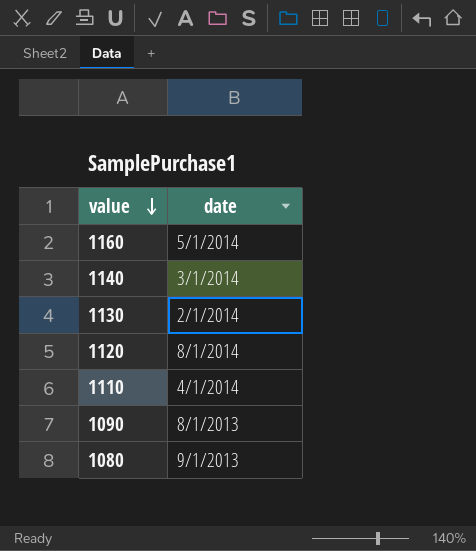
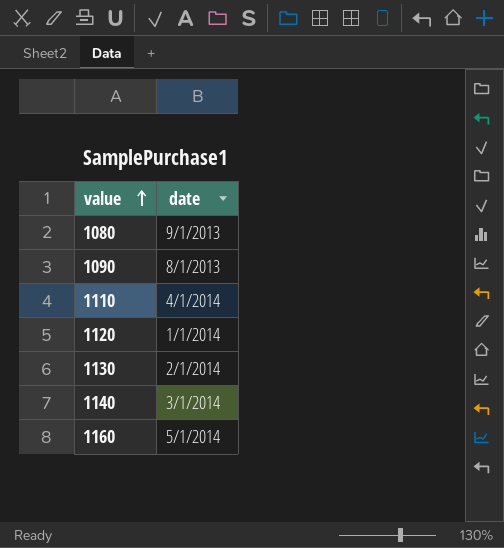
row order: value descending -> value ascending
1120 | date: 8/1/2014 -> 1/1/2014

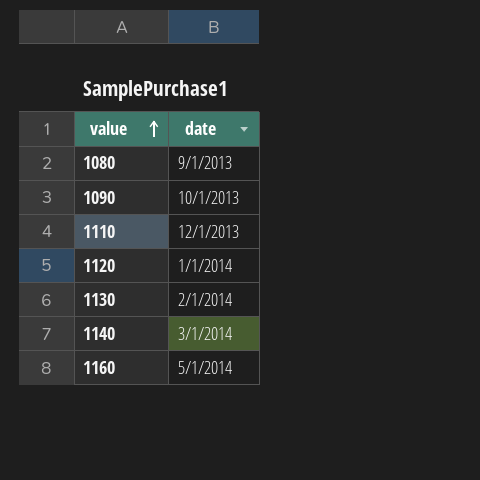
1090 | date: 8/1/2013 -> 10/1/2013
1110 | date: 4/1/2014 -> 12/1/2013

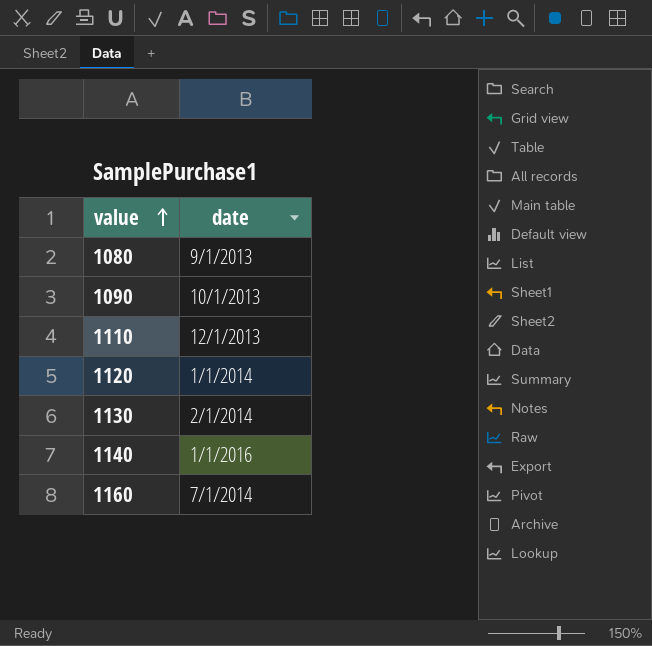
1140 | date: 3/1/2014 -> 1/1/2016
1160 | date: 5/1/2014 -> 7/1/2014

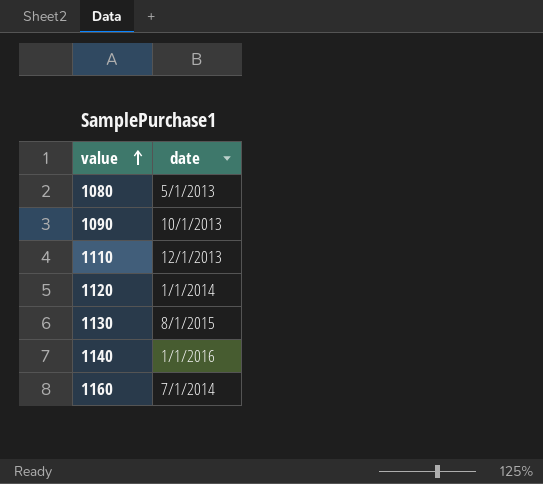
1080 | date: 9/1/2013 -> 5/1/2013
1130 | date: 2/1/2014 -> 8/1/2015

